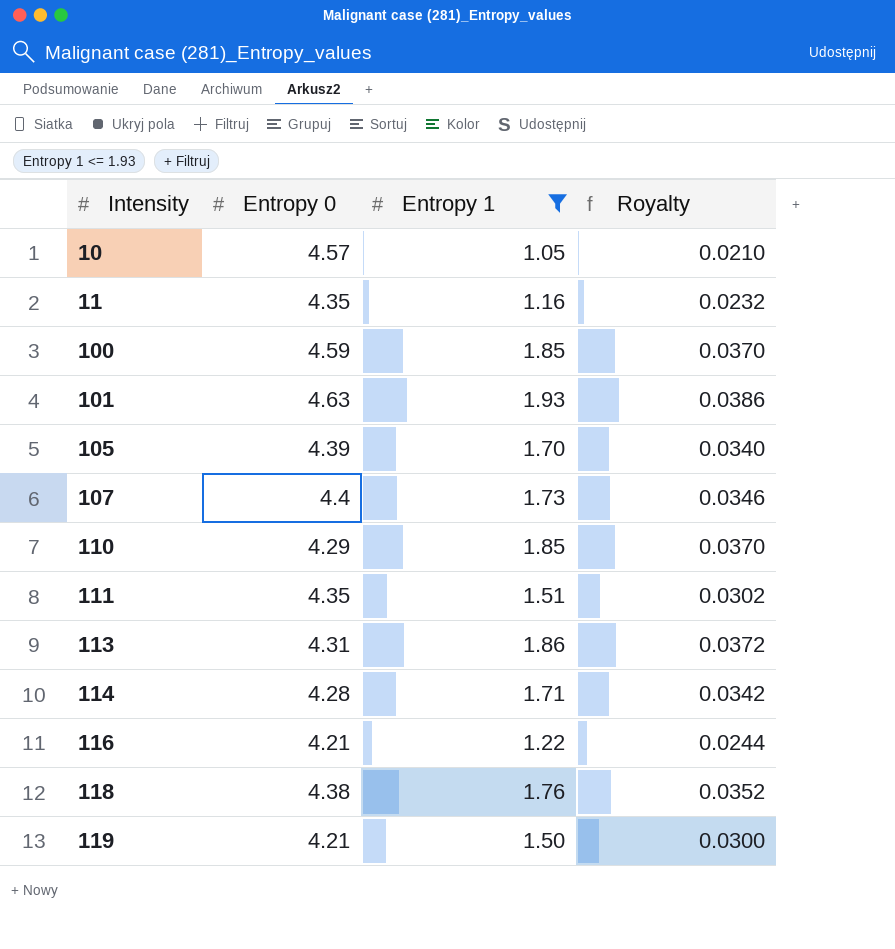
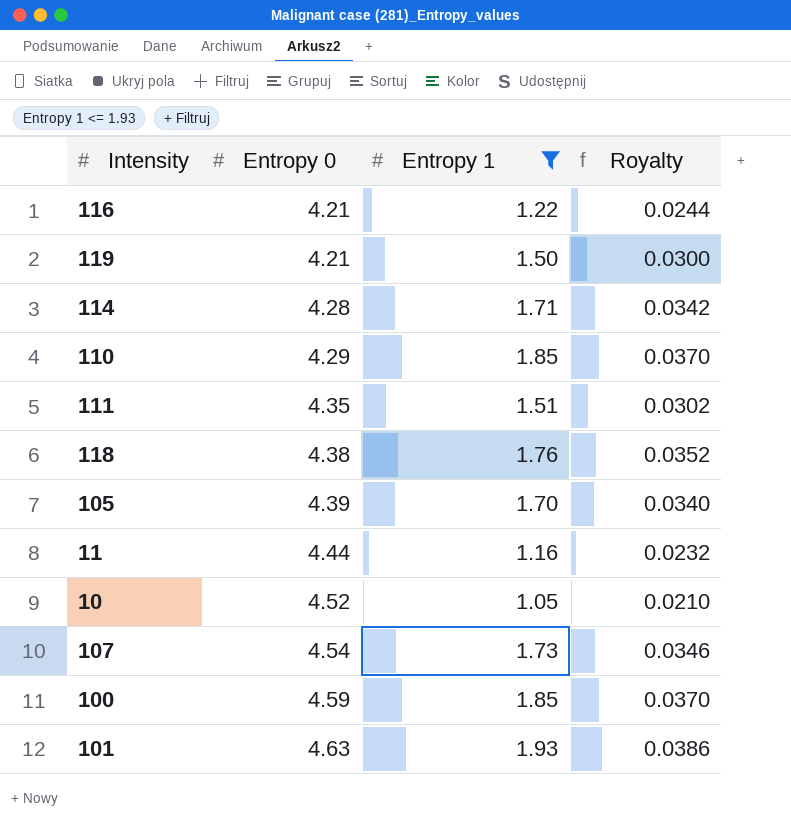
row order: Intensity ascending -> Entropy 0 ascending
row 113: 4.31 | 1.86 | 0.0372 -> none
11 | Entropy 0: 4.35 -> 4.44
10 | Entropy 0: 4.57 -> 4.52
107 | Entropy 0: 4.4 -> 4.54

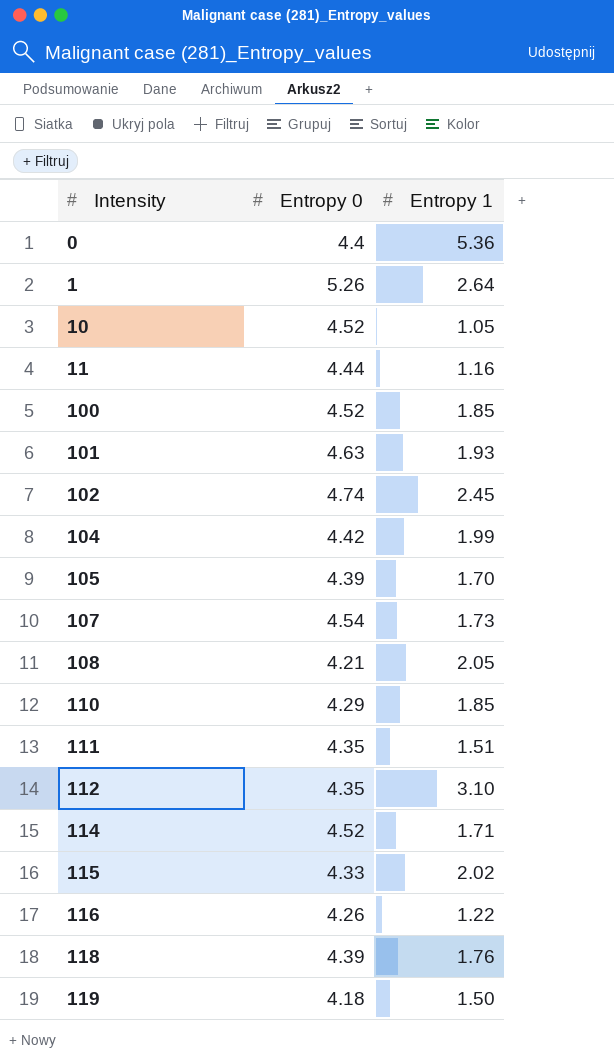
filter: Entropy 1 <= 1.93 -> none
row order: Entropy 0 ascending -> Intensity ascending
column Royalty | formula: [Entropy 1] * 0.02 -> none
100 | Entropy 0: 4.59 -> 4.52
114 | Entropy 0: 4.28 -> 4.52
116 | Entropy 0: 4.21 -> 4.26
118 | Entropy 0: 4.38 -> 4.39
119 | Entropy 0: 4.21 -> 4.18

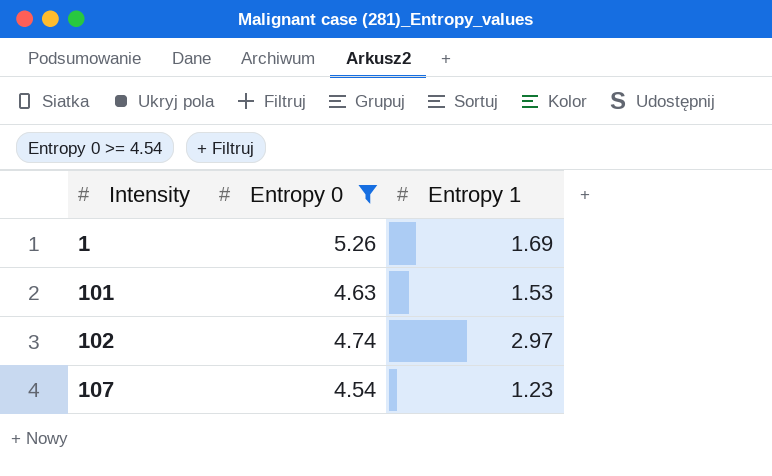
filter: none -> Entropy 0 >= 4.54
1 | Entropy 1: 2.64 -> 1.69
101 | Entropy 1: 1.93 -> 1.53
102 | Entropy 1: 2.45 -> 2.97
107 | Entropy 1: 1.73 -> 1.23

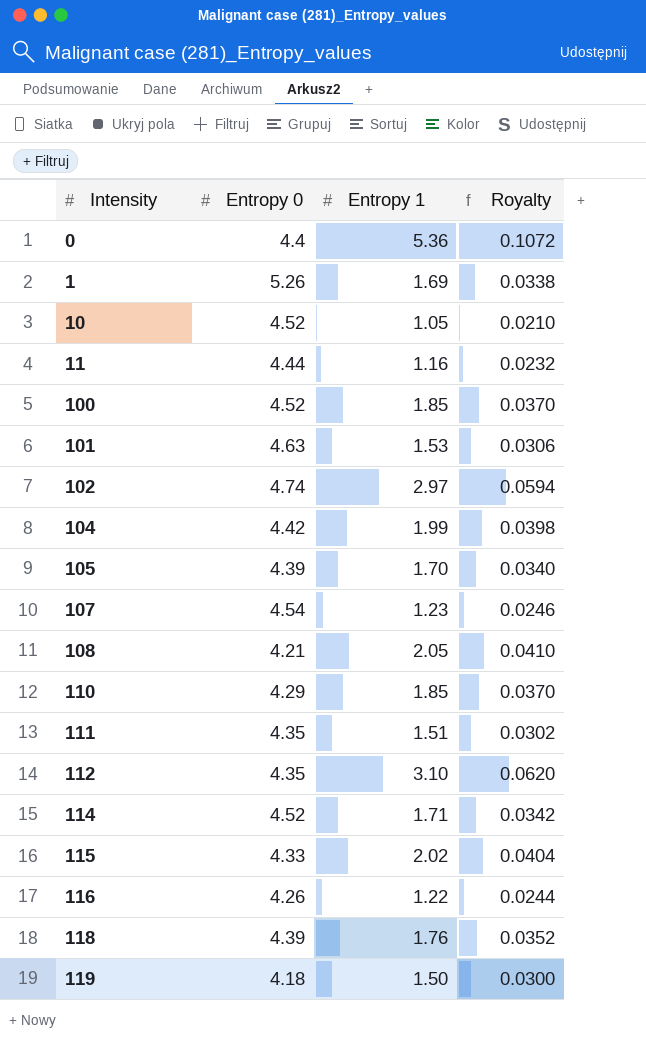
filter: Entropy 0 >= 4.54 -> none
column Royalty | formula: none -> [Entropy 1] * 0.02

